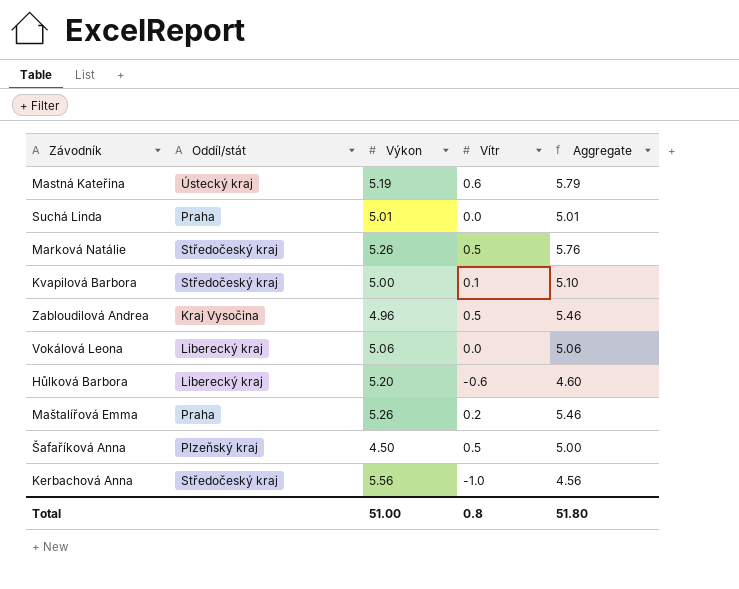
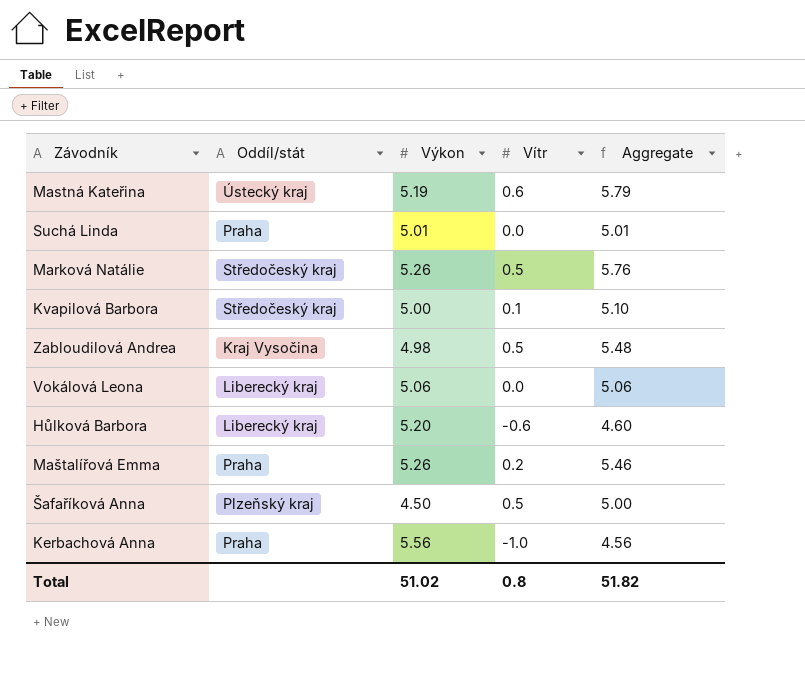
Zabloudilová Andrea | Výkon: 4.96 -> 4.98
Zabloudilová Andrea | Aggregate: 5.46 -> 5.48
Kerbachová Anna | Oddíl/stát: Středočeský kraj -> Praha
Total | Výkon: 51.00 -> 51.02
Total | Aggregate: 51.80 -> 51.82

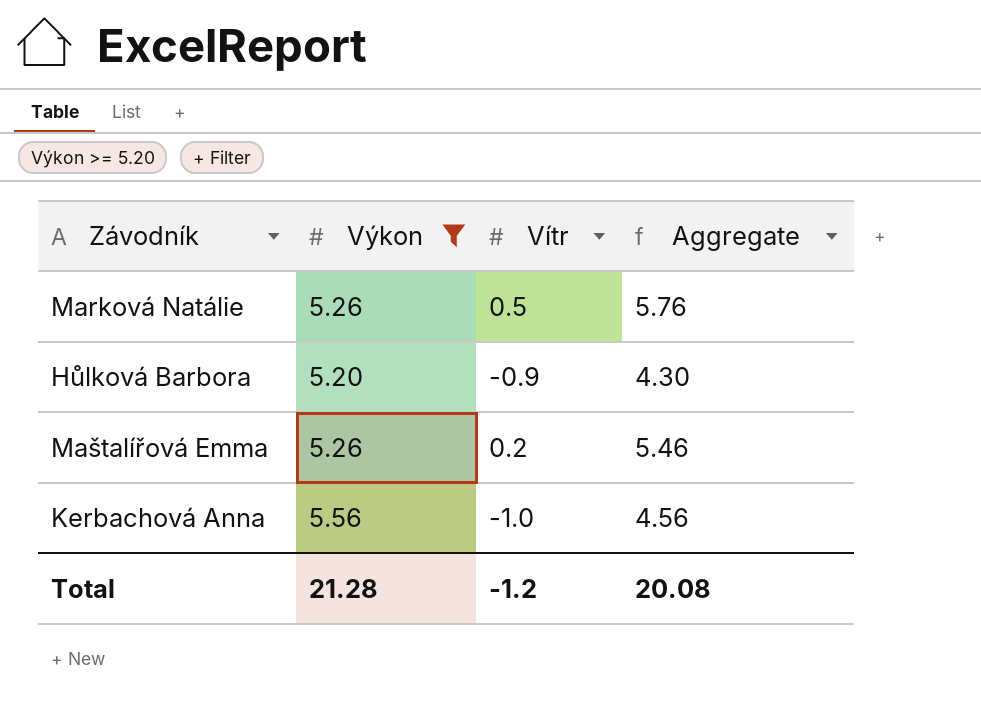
filter: none -> Výkon >= 5.20
column Oddíl/stát | position: 2 -> none
Hůlková Barbora | Vítr: -0.6 -> -0.9
Hůlková Barbora | Aggregate: 4.60 -> 4.30
Total | Výkon: 51.02 -> 21.28
Total | Vítr: 0.8 -> -1.2
Total | Aggregate: 51.82 -> 20.08

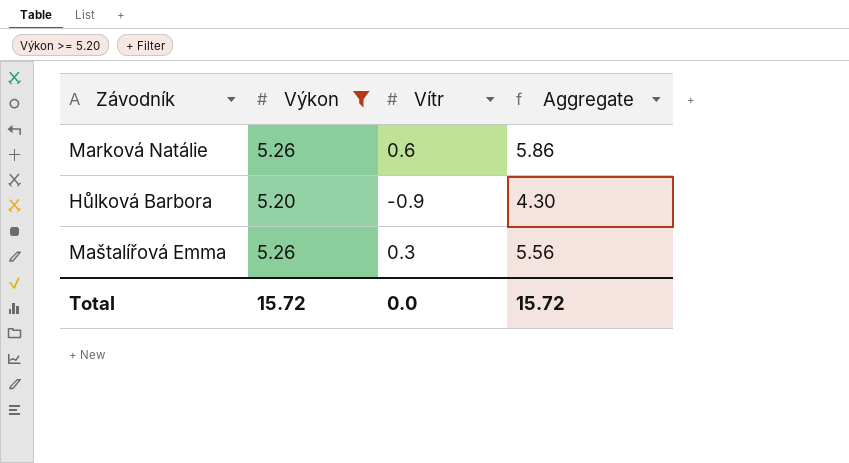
row Kerbachová Anna: 5.56 | -1.0 | 4.56 -> none
Marková Natálie | Vítr: 0.5 -> 0.6
Marková Natálie | Aggregate: 5.76 -> 5.86
Maštalířová Emma | Vítr: 0.2 -> 0.3
Maštalířová Emma | Aggregate: 5.46 -> 5.56
Total | Výkon: 21.28 -> 15.72
Total | Vítr: -1.2 -> 0.0
Total | Aggregate: 20.08 -> 15.72

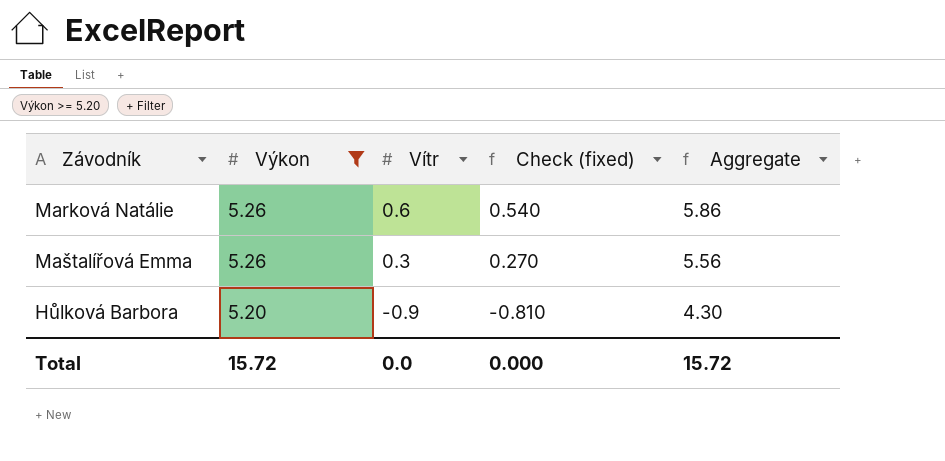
row order: none -> Výkon descending
column Check (fixed) | formula: none -> [Vítr] * 0.9

